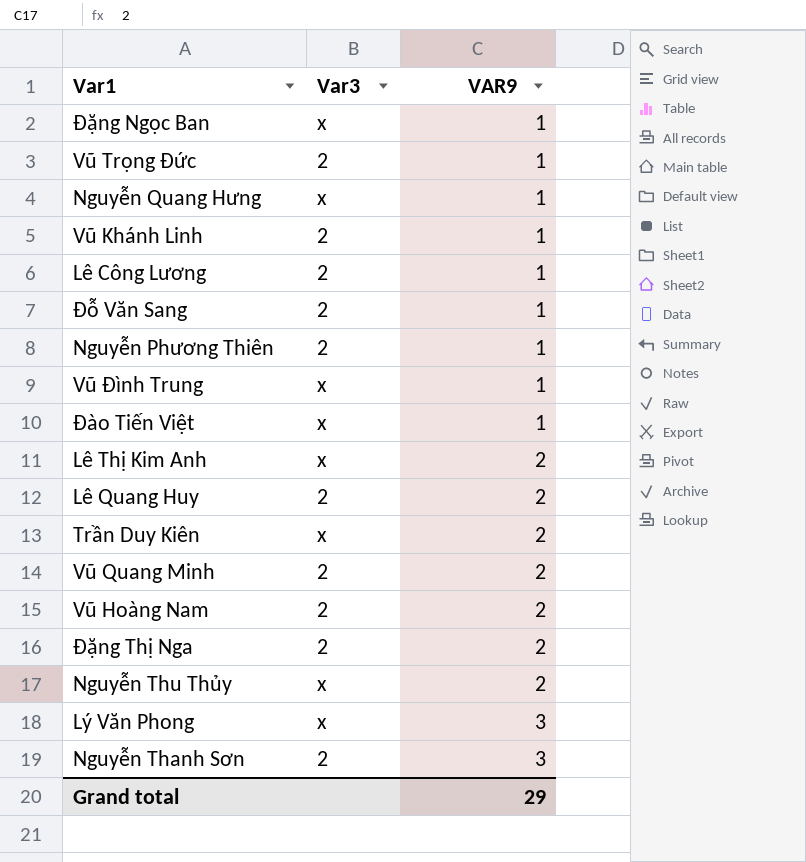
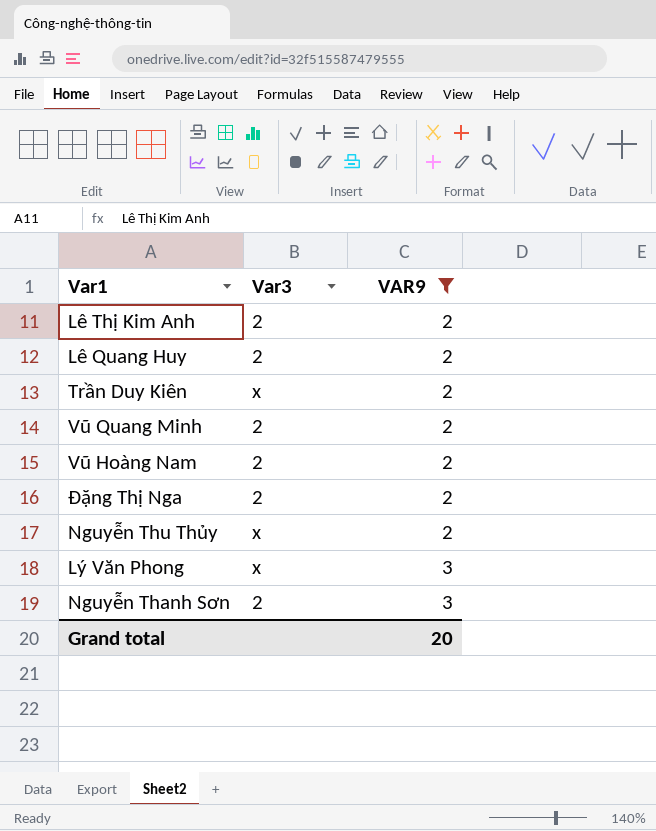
filter: none -> VAR9 != 1
Lê Thị Kim Anh | Var3: x -> 2
Grand total | VAR9: 29 -> 20

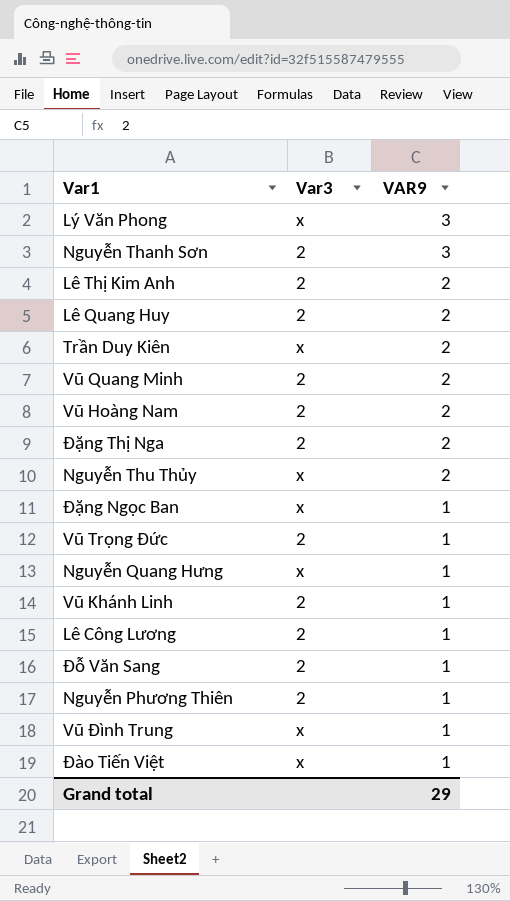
filter: VAR9 != 1 -> none
row order: VAR9 ascending -> VAR9 descending
Grand total | VAR9: 20 -> 29

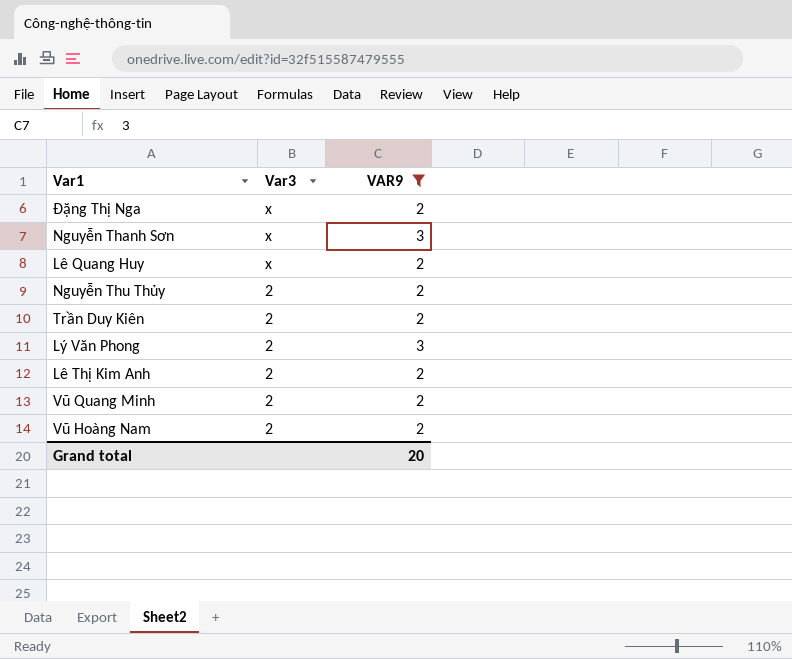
filter: none -> VAR9 != 1
row order: VAR9 descending -> Var3 descending
Đặng Thị Nga | Var3: 2 -> x
Nguyễn Thanh Sơn | Var3: 2 -> x
Lê Quang Huy | Var3: 2 -> x
Nguyễn Thu Thủy | Var3: x -> 2
Trần Duy Kiên | Var3: x -> 2
Lý Văn Phong | Var3: x -> 2
Grand total | VAR9: 29 -> 20

